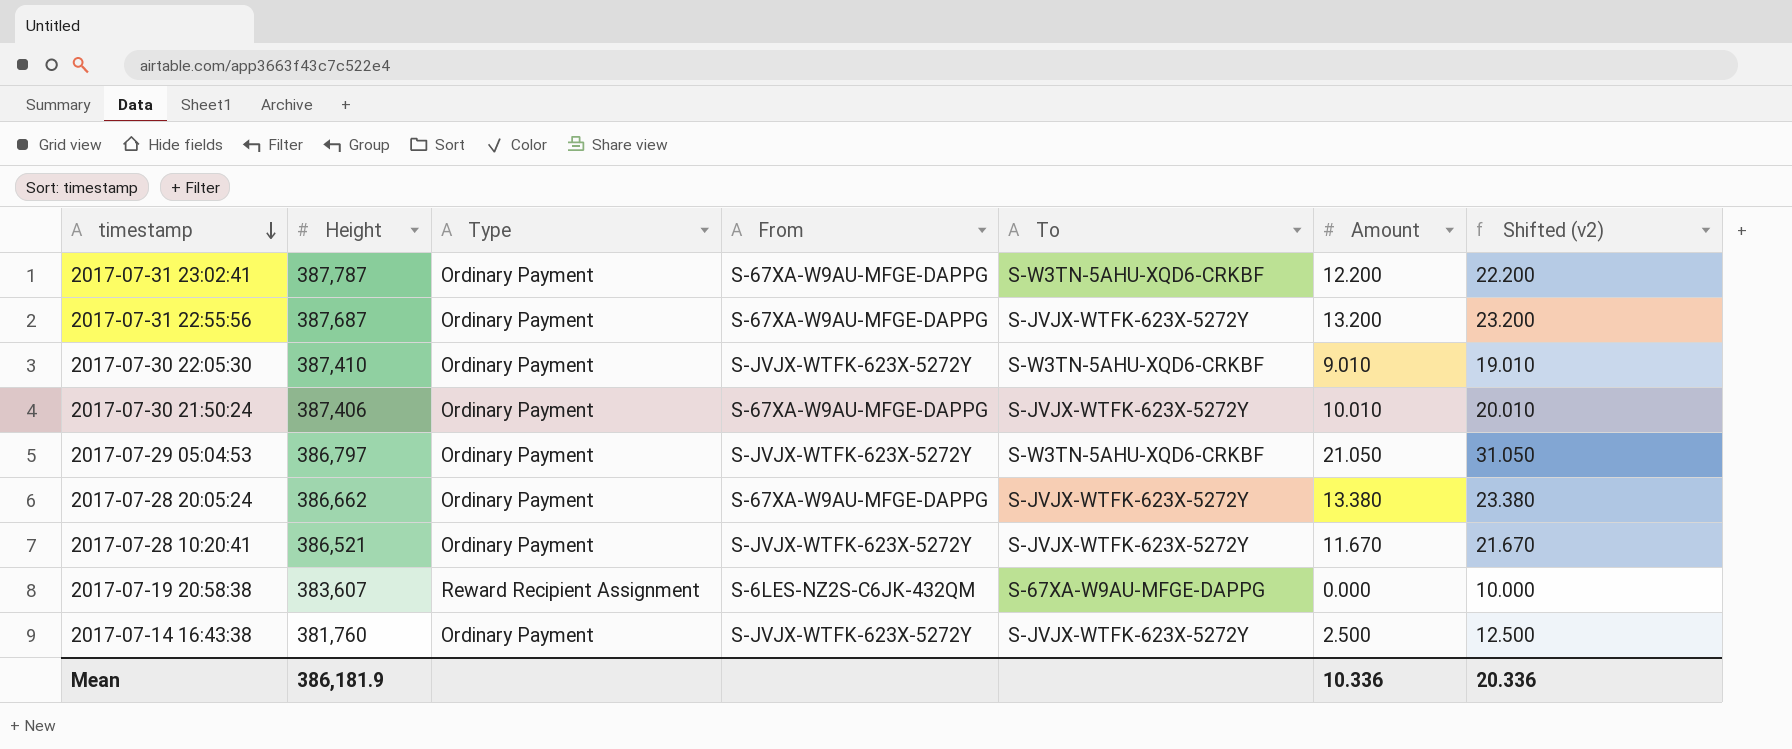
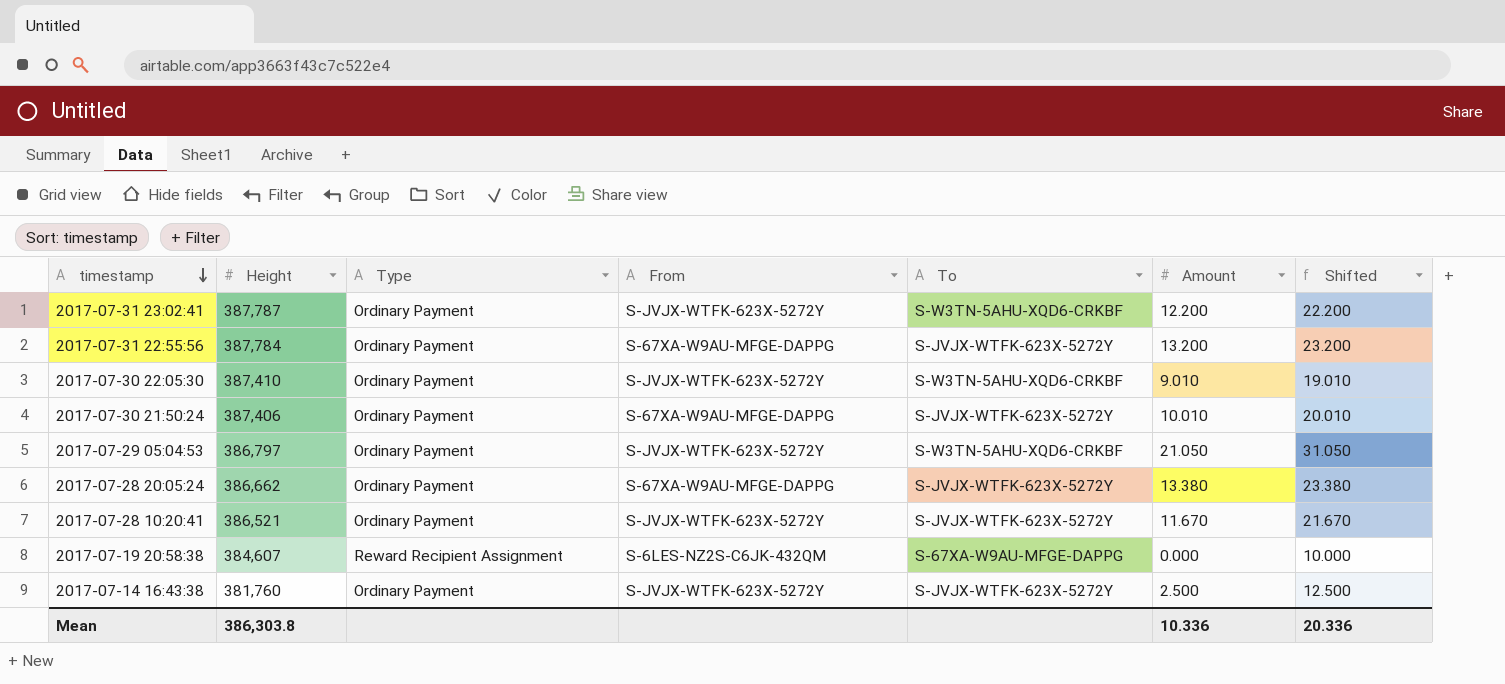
column name: Shifted (v2) -> Shifted
2017-07-31 23:02:41 | From: S-67XA-W9AU-MFGE-DAPPG -> S-JVJX-WTFK-623X-5272Y
2017-07-31 22:55:56 | Height: 387,687 -> 387,784
2017-07-19 20:58:38 | Height: 383,607 -> 384,607
Mean | Height: 386,181.9 -> 386,303.8

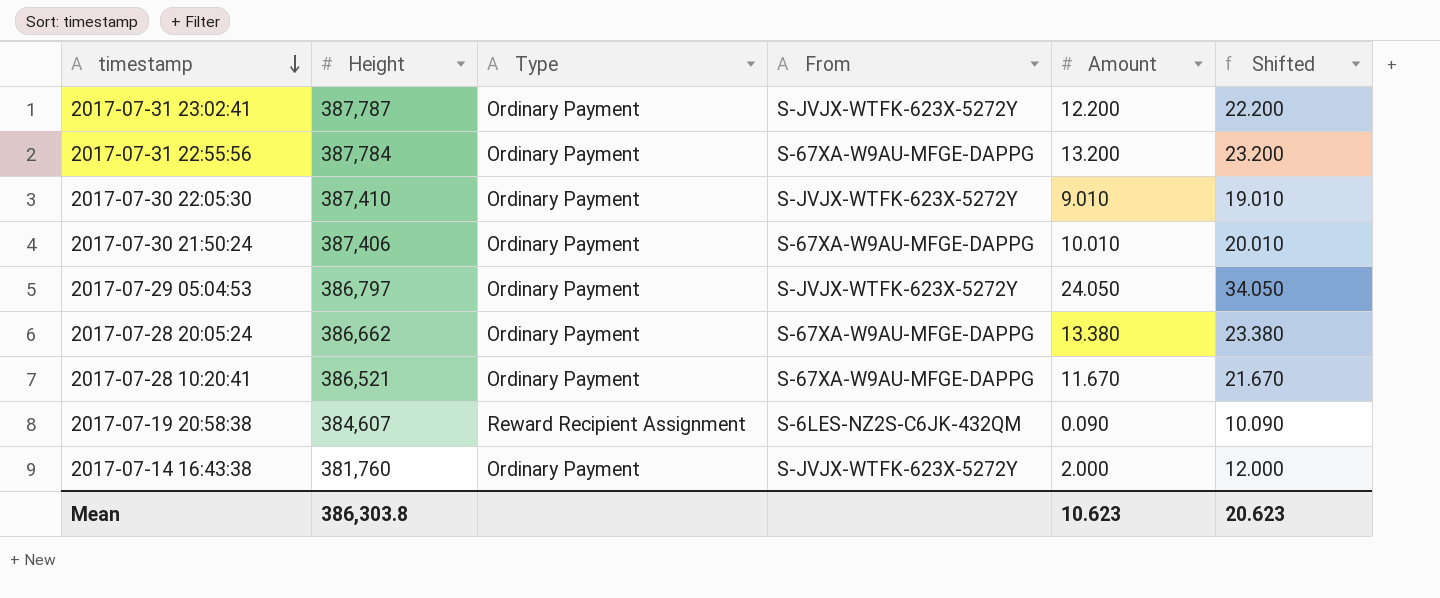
column To | position: 5 -> none
2017-07-29 05:04:53 | Amount: 21.050 -> 24.050
2017-07-29 05:04:53 | Shifted: 31.050 -> 34.050
2017-07-28 10:20:41 | From: S-JVJX-WTFK-623X-5272Y -> S-67XA-W9AU-MFGE-DAPPG
2017-07-19 20:58:38 | Amount: 0.000 -> 0.090
2017-07-19 20:58:38 | Shifted: 10.000 -> 10.090
2017-07-14 16:43:38 | Amount: 2.500 -> 2.000
2017-07-14 16:43:38 | Shifted: 12.500 -> 12.000
Mean | Amount: 10.336 -> 10.623
Mean | Shifted: 20.336 -> 20.623

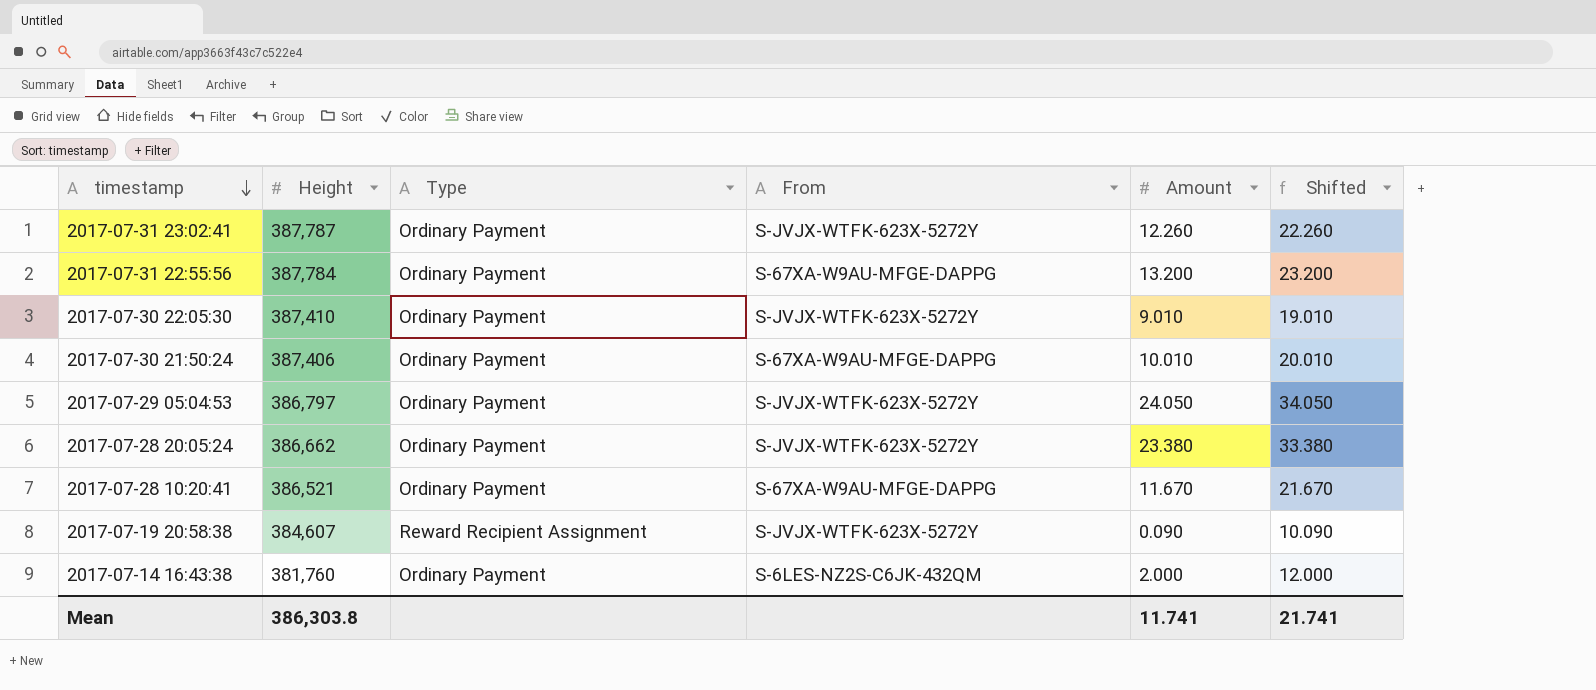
2017-07-31 23:02:41 | Amount: 12.200 -> 12.260
2017-07-31 23:02:41 | Shifted: 22.200 -> 22.260
2017-07-28 20:05:24 | From: S-67XA-W9AU-MFGE-DAPPG -> S-JVJX-WTFK-623X-5272Y
2017-07-28 20:05:24 | Amount: 13.380 -> 23.380
2017-07-28 20:05:24 | Shifted: 23.380 -> 33.380
2017-07-19 20:58:38 | From: S-6LES-NZ2S-C6JK-432QM -> S-JVJX-WTFK-623X-5272Y
2017-07-14 16:43:38 | From: S-JVJX-WTFK-623X-5272Y -> S-6LES-NZ2S-C6JK-432QM
Mean | Amount: 10.623 -> 11.741
Mean | Shifted: 20.623 -> 21.741

